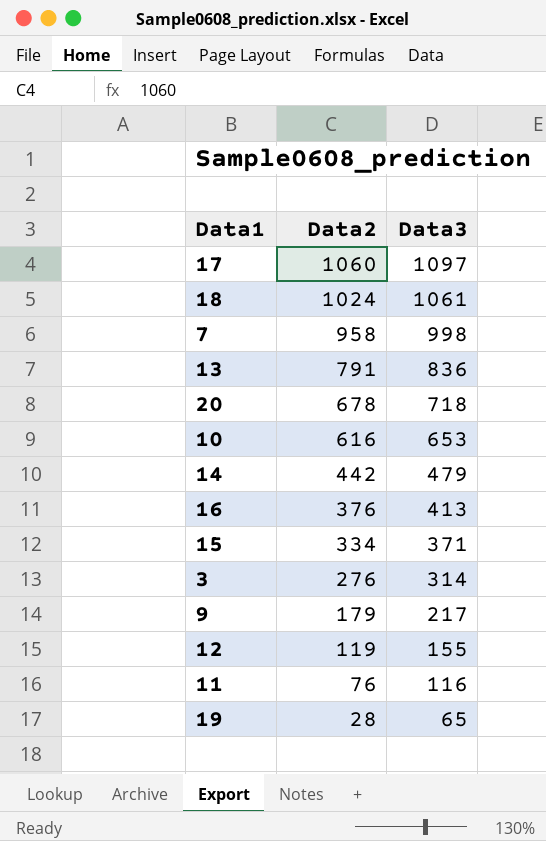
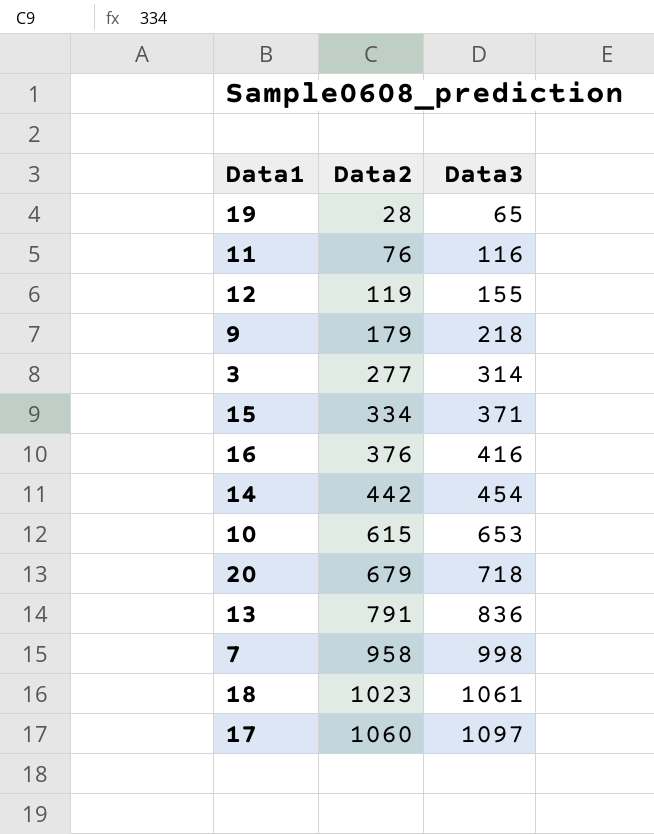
row order: Data2 descending -> Data2 ascending
9 | Data3: 217 -> 218
3 | Data2: 276 -> 277
16 | Data3: 413 -> 416
14 | Data3: 479 -> 454
10 | Data2: 616 -> 615
20 | Data2: 678 -> 679
18 | Data2: 1024 -> 1023

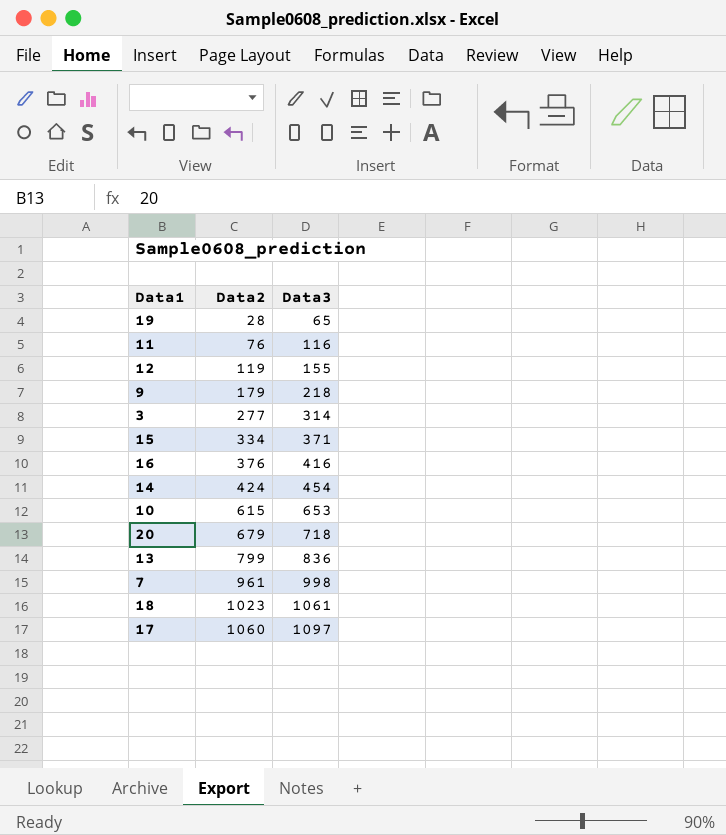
14 | Data2: 442 -> 424
13 | Data2: 791 -> 799
7 | Data2: 958 -> 961

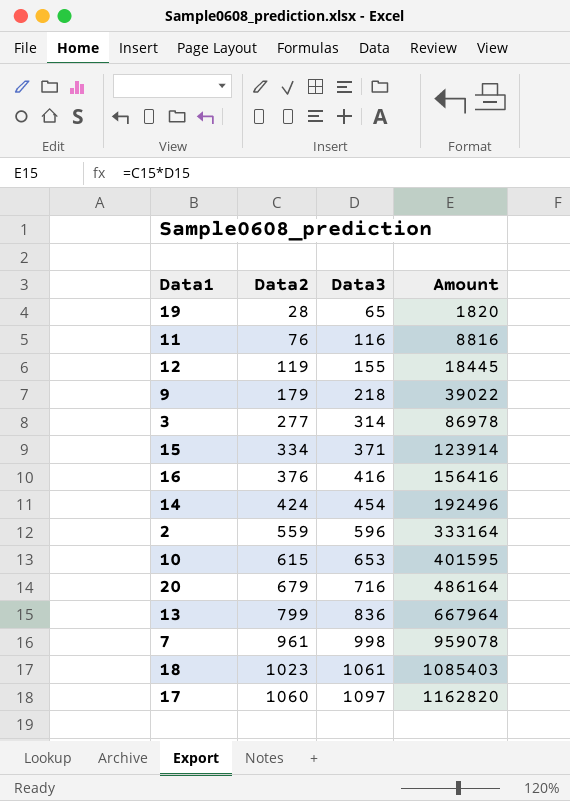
column Amount | formula: none -> [Data2] * [Data3]
row 2: none -> 559 | 596 | 333164
20 | Data3: 718 -> 716

